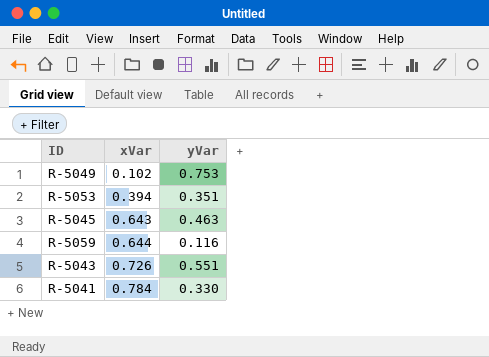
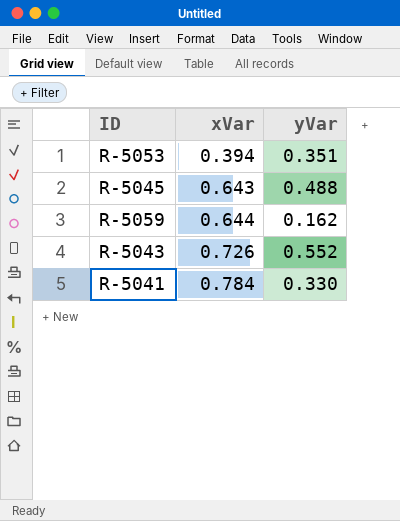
row R-5049: 0.102 | 0.753 -> none
R-5045 | yVar: 0.463 -> 0.488
R-5059 | yVar: 0.116 -> 0.162
R-5043 | yVar: 0.551 -> 0.552

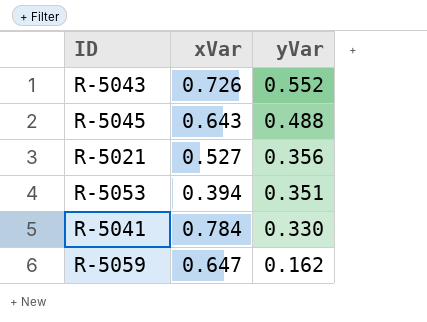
row order: xVar ascending -> yVar descending
row R-5021: none -> 0.527 | 0.356
R-5059 | xVar: 0.644 -> 0.647

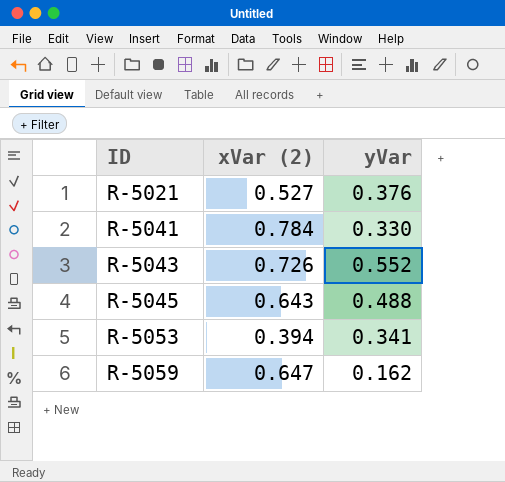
row order: yVar descending -> ID ascending
column name: xVar -> xVar (2)
R-5021 | yVar: 0.356 -> 0.376
R-5053 | yVar: 0.351 -> 0.341

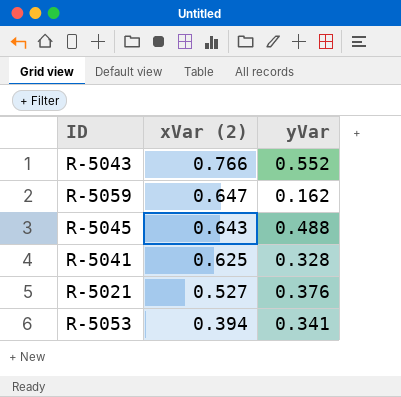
row order: ID ascending -> xVar (2) descending
R-5043 | xVar (2): 0.726 -> 0.766
R-5041 | xVar (2): 0.784 -> 0.625
R-5041 | yVar: 0.330 -> 0.328

